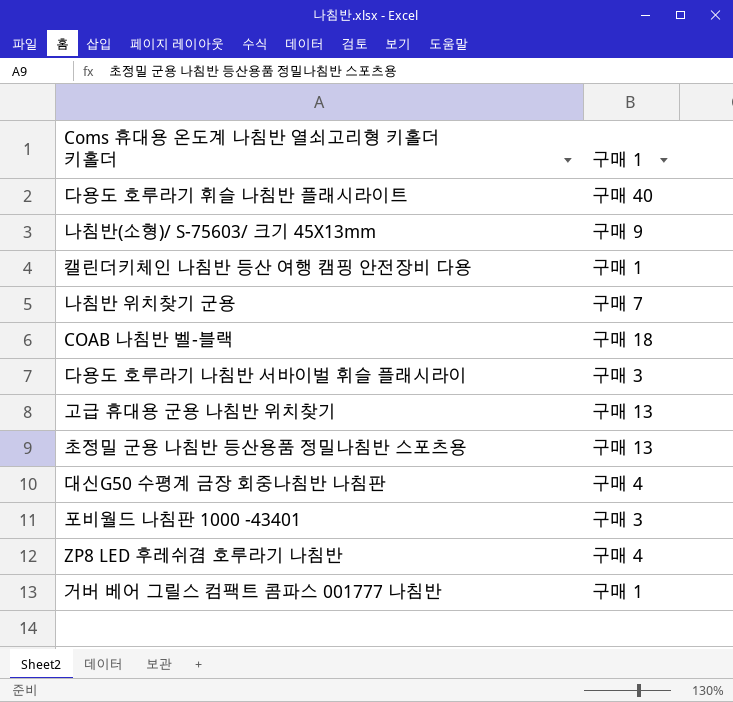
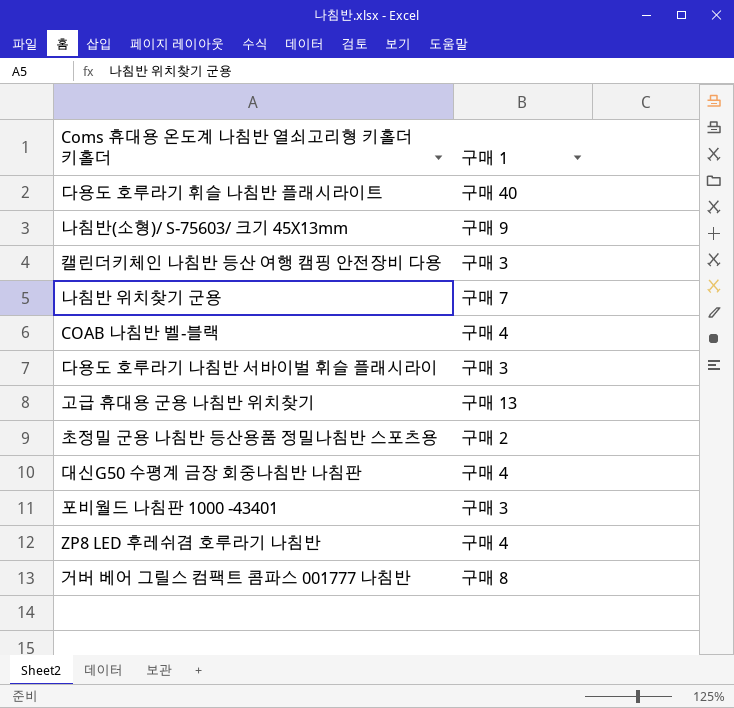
캘린더키체인 나침반 등산 여행 캠핑 안전장비 다용 | 구매 1: 구매 1 -> 구매 3
COAB 나침반 벨-블랙 | 구매 1: 구매 18 -> 구매 4
초정밀 군용 나침반 등산용품 정밀나침반 스포츠용 | 구매 1: 구매 13 -> 구매 2
거버 베어 그릴스 컴팩트 콤파스 001777 나침반 | 구매 1: 구매 1 -> 구매 8

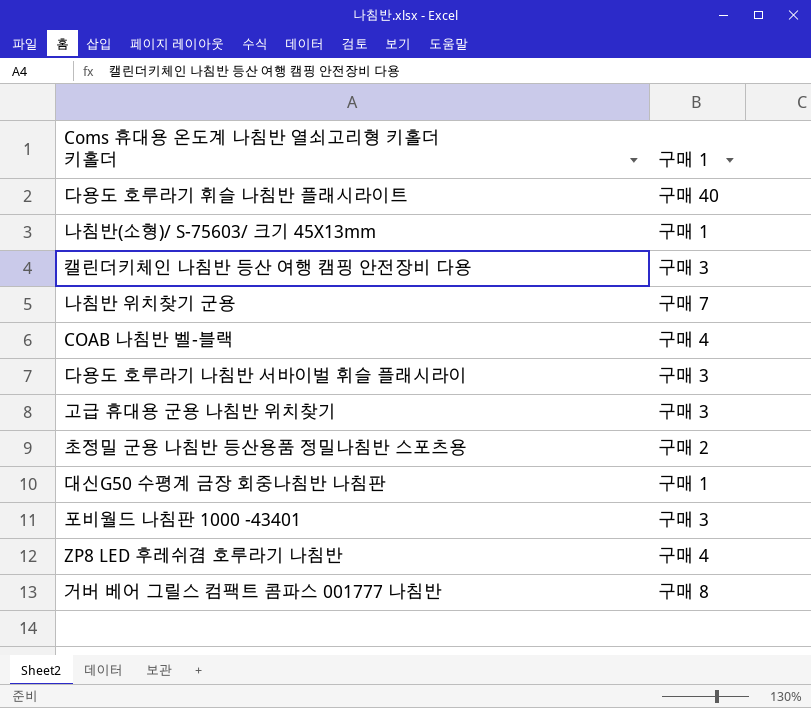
나침반(소형)/ S-75603/ 크기 45X13mm | 구매 1: 구매 9 -> 구매 1
고급 휴대용 군용 나침반 위치찾기 | 구매 1: 구매 13 -> 구매 3
대신G50 수평계 금장 회중나침반 나침판 | 구매 1: 구매 4 -> 구매 1

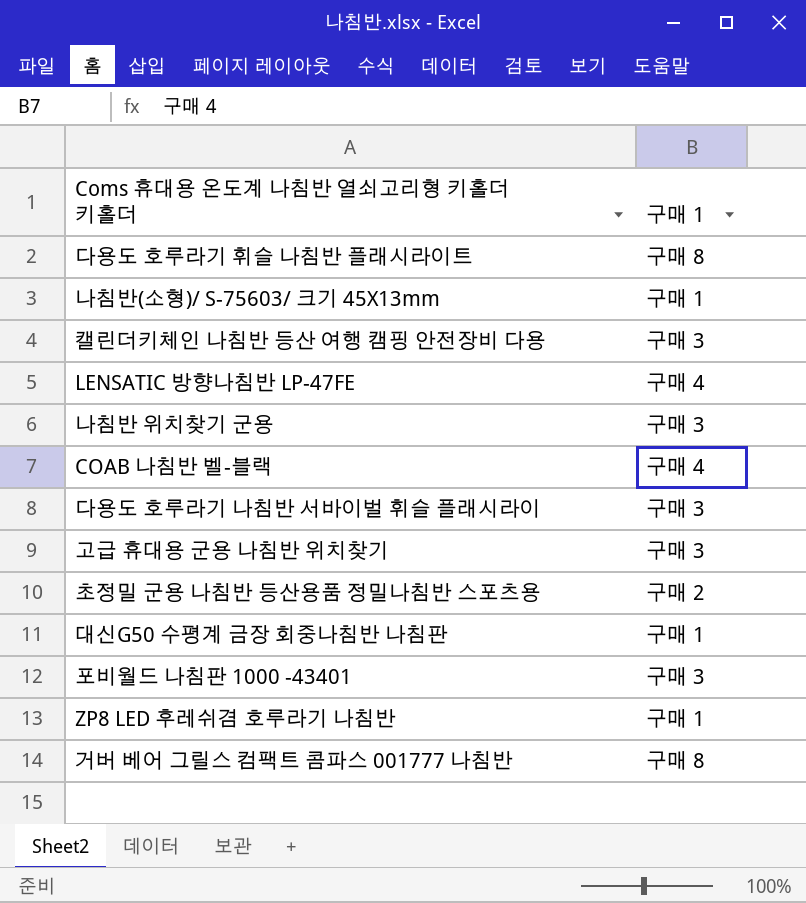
다용도 호루라기 휘슬 나침반 플래시라이트 | 구매 1: 구매 40 -> 구매 8
row LENSATIC 방향나침반 LP-47FE: none -> 구매 4
나침반 위치찾기 군용 | 구매 1: 구매 7 -> 구매 3
ZP8 LED 후레쉬겸 호루라기 나침반 | 구매 1: 구매 4 -> 구매 1

